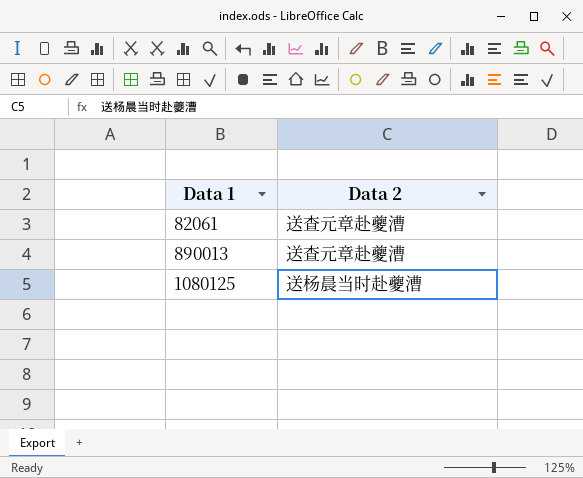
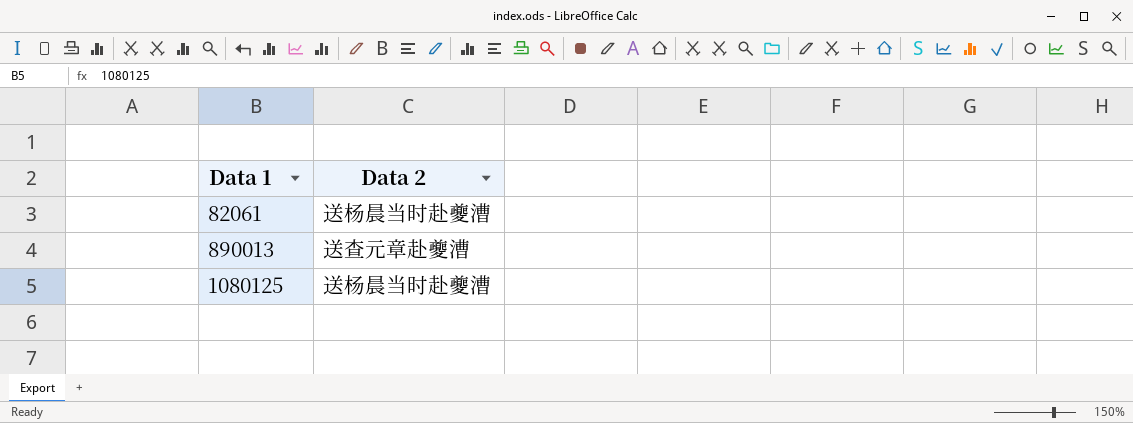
82061 | Data 2: 送查元章赴夔漕 -> 送杨晨当时赴夔漕

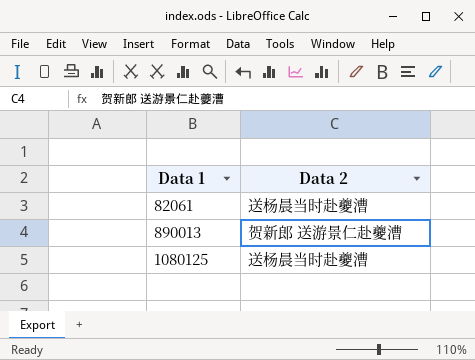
890013 | Data 2: 送查元章赴夔漕 -> 贺新郎 送游景仁赴夔漕

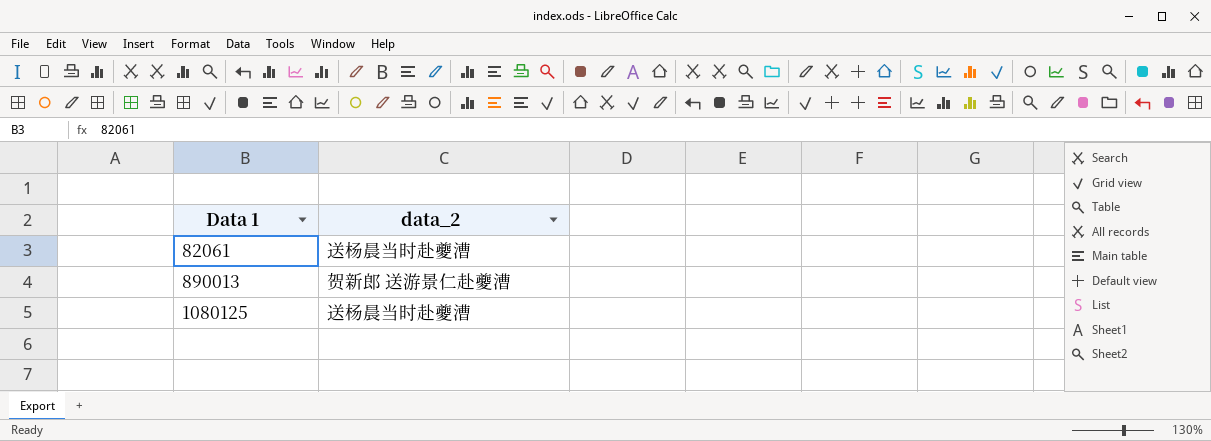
column name: Data 2 -> data_2

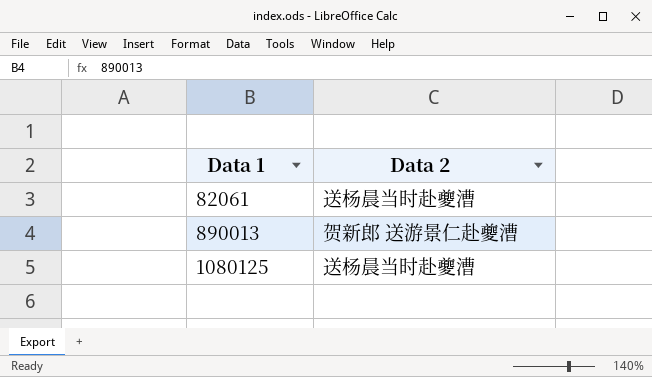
column name: data_2 -> Data 2

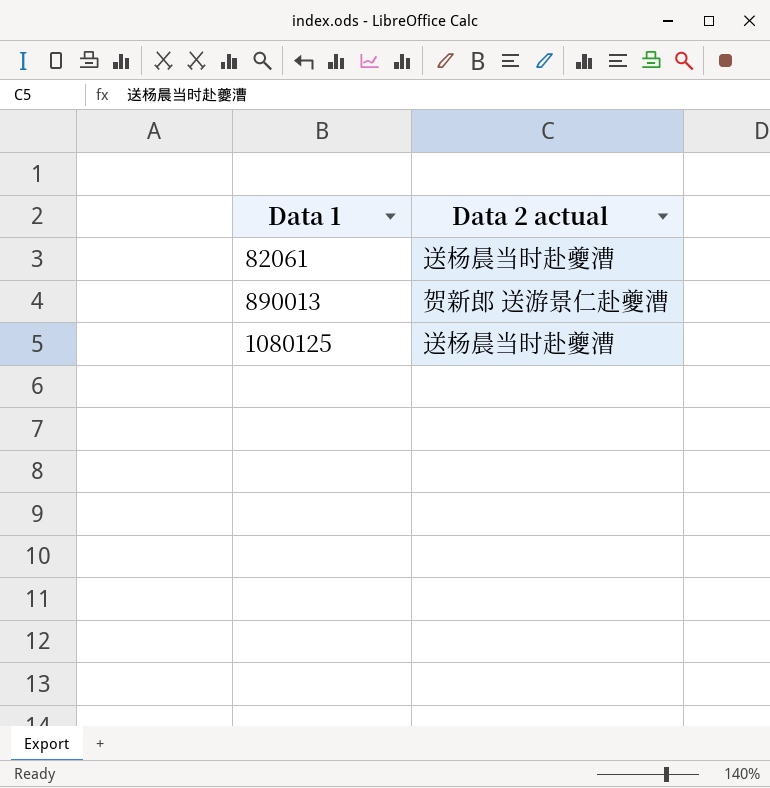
column name: Data 2 -> Data 2 actual

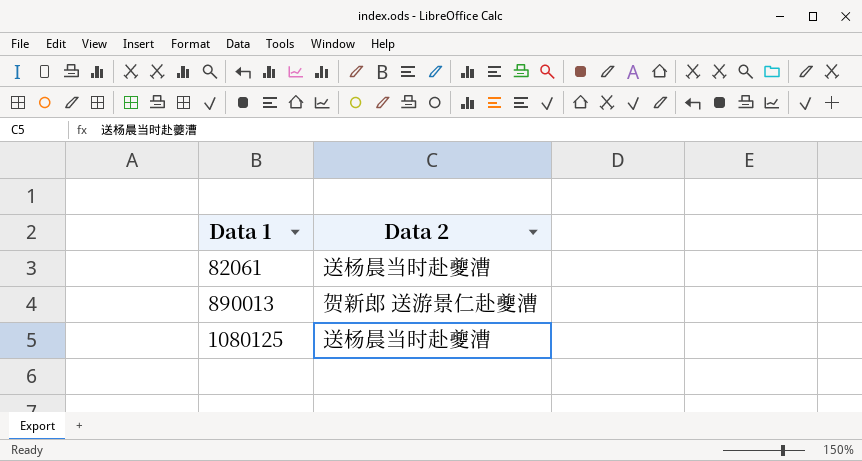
column name: Data 2 actual -> Data 2

